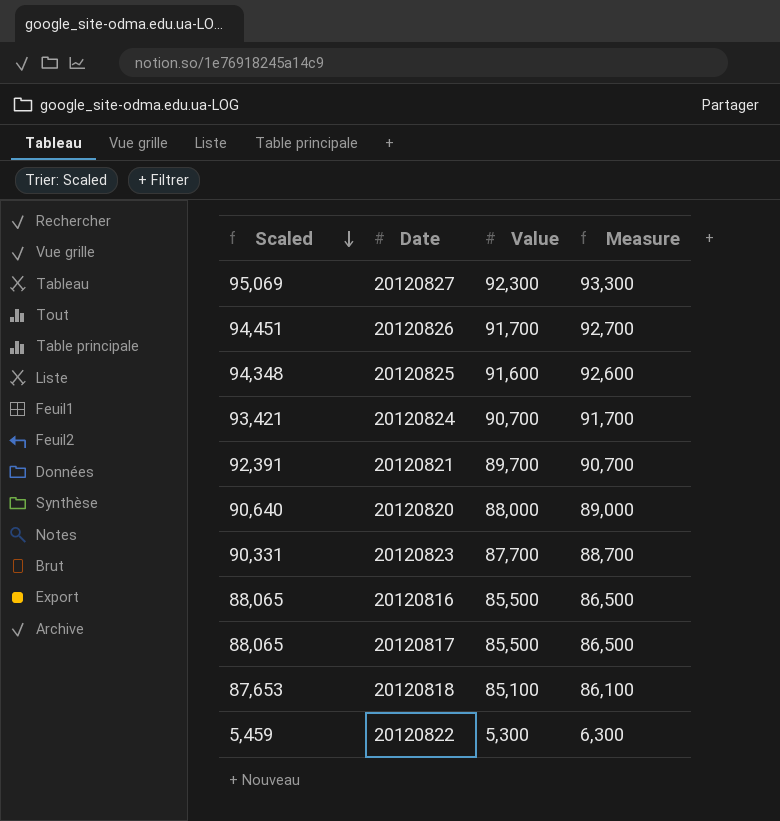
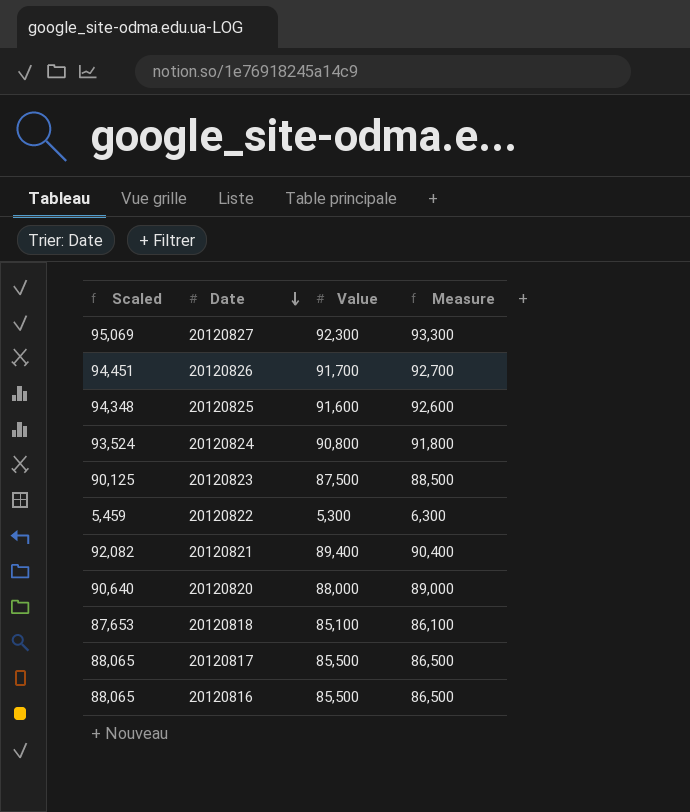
row order: Scaled descending -> Date descending
20120824 | Scaled: 93,421 -> 93,524
20120824 | Value: 90,700 -> 90,800
20120824 | Measure: 91,700 -> 91,800
20120823 | Scaled: 90,331 -> 90,125
20120823 | Value: 87,700 -> 87,500
20120823 | Measure: 88,700 -> 88,500
20120821 | Scaled: 92,391 -> 92,082
20120821 | Value: 89,700 -> 89,400
20120821 | Measure: 90,700 -> 90,400

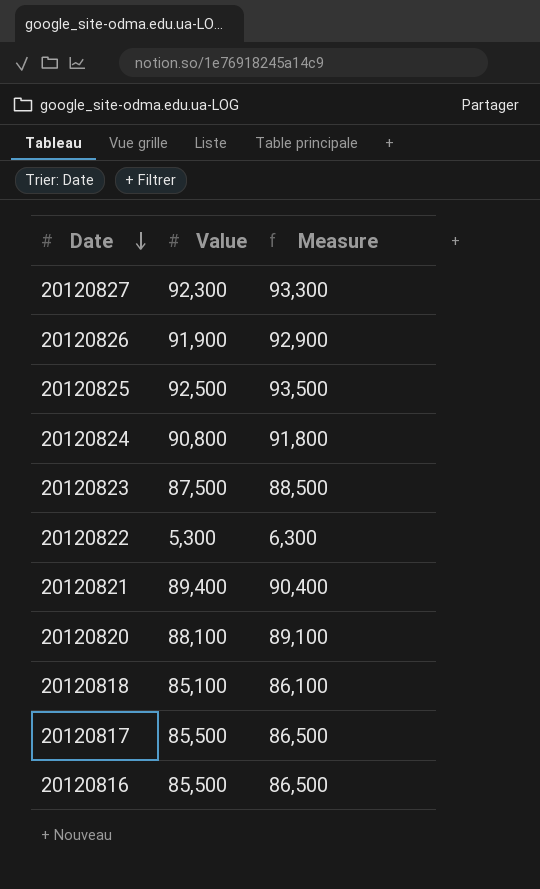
column Scaled | formula: [Value] * 1.03 -> none
20120826 | Value: 91,700 -> 91,900
20120826 | Measure: 92,700 -> 92,900
20120825 | Value: 91,600 -> 92,500
20120825 | Measure: 92,600 -> 93,500
20120820 | Value: 88,000 -> 88,100
20120820 | Measure: 89,000 -> 89,100

